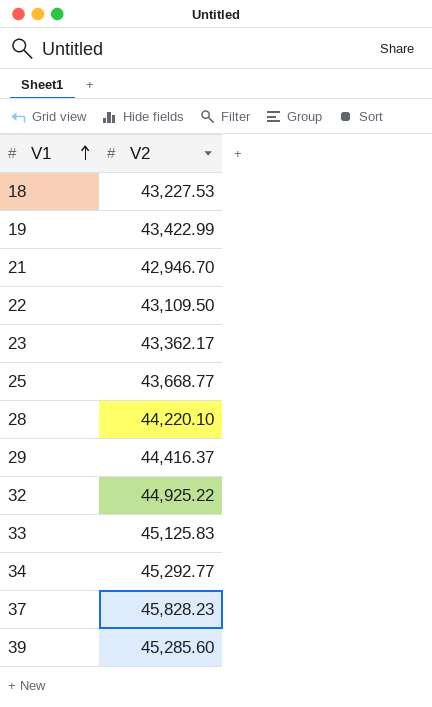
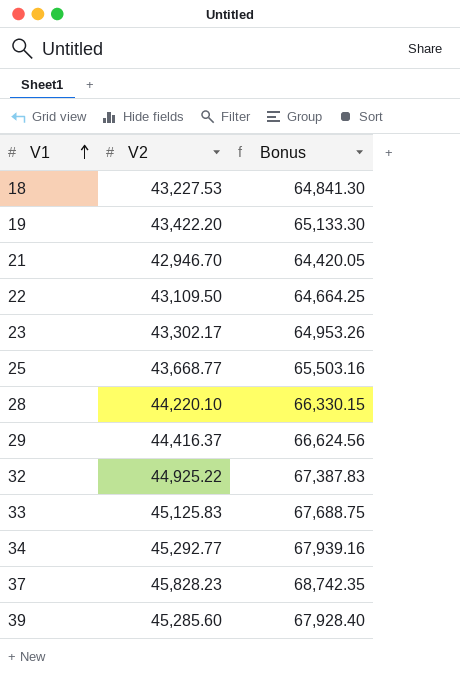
column Bonus | formula: none -> [V2] * 1.5
19 | V2: 43,422.99 -> 43,422.20
23 | V2: 43,362.17 -> 43,302.17

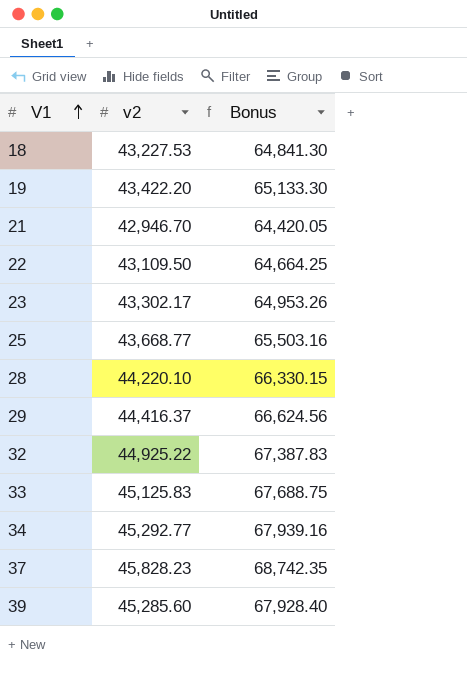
column name: V2 -> v2

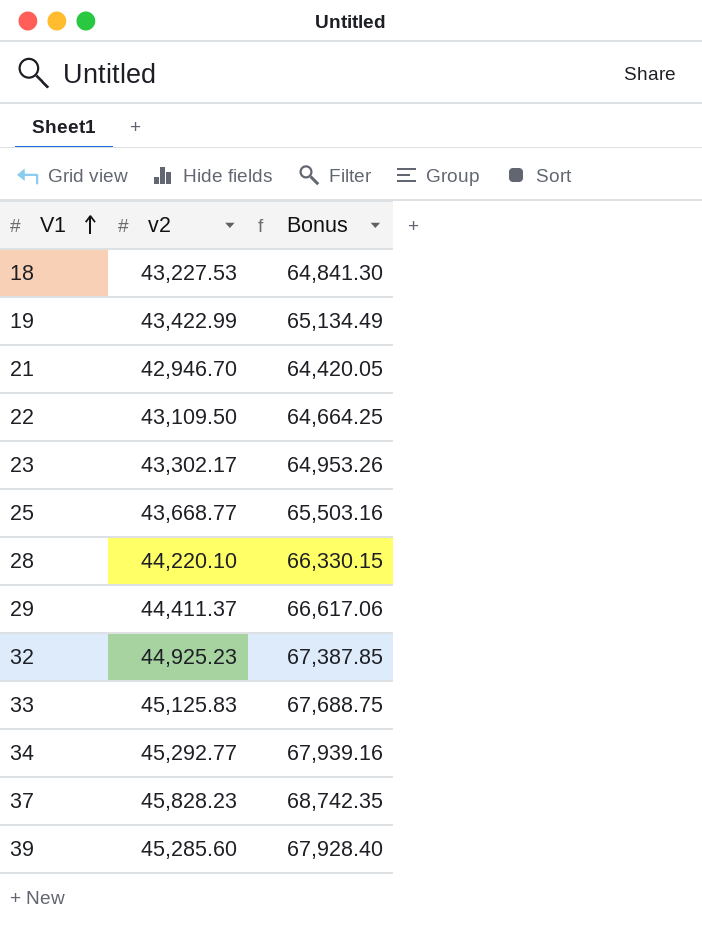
19 | v2: 43,422.20 -> 43,422.99
19 | Bonus: 65,133.30 -> 65,134.49
29 | v2: 44,416.37 -> 44,411.37
29 | Bonus: 66,624.56 -> 66,617.06
32 | v2: 44,925.22 -> 44,925.23
32 | Bonus: 67,387.83 -> 67,387.85

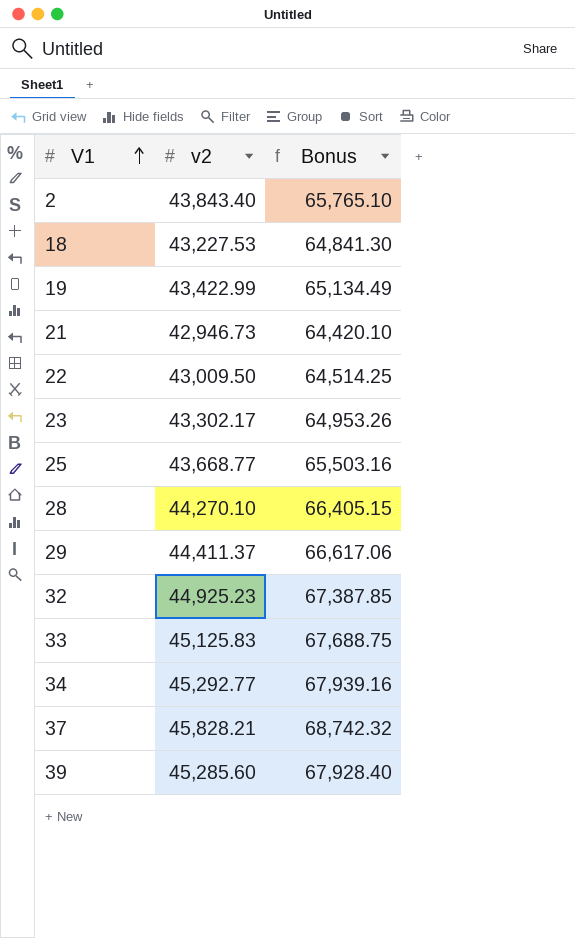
row 2: none -> 43,843.40 | 65,765.10
21 | v2: 42,946.70 -> 42,946.73
21 | Bonus: 64,420.05 -> 64,420.10
22 | v2: 43,109.50 -> 43,009.50
22 | Bonus: 64,664.25 -> 64,514.25
28 | v2: 44,220.10 -> 44,270.10
28 | Bonus: 66,330.15 -> 66,405.15
37 | v2: 45,828.23 -> 45,828.21
37 | Bonus: 68,742.35 -> 68,742.32

